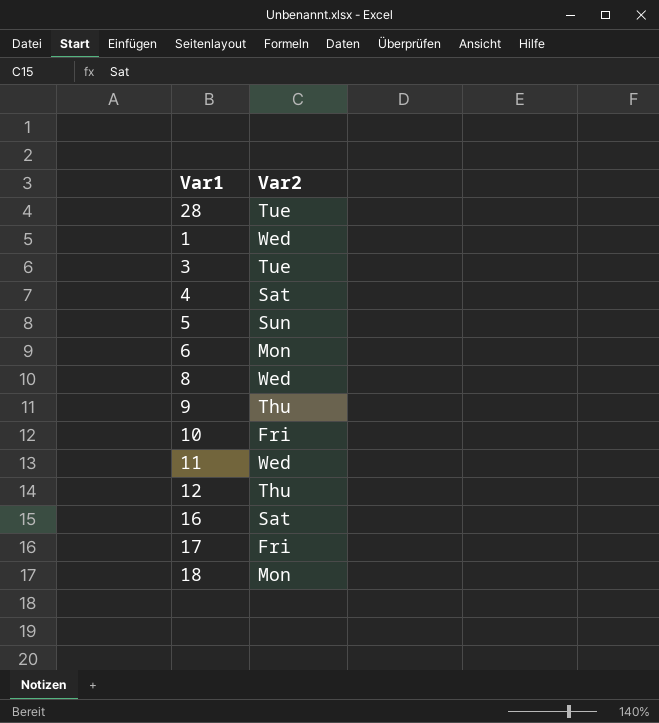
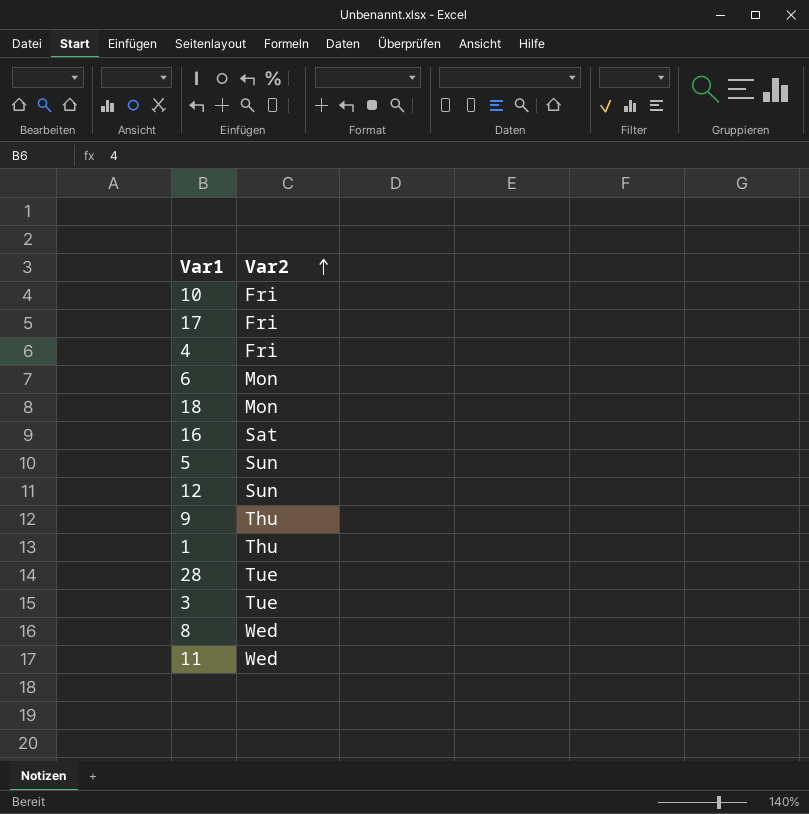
row order: none -> Var2 ascending
4 | Var2: Sat -> Fri
12 | Var2: Thu -> Sun
1 | Var2: Wed -> Thu

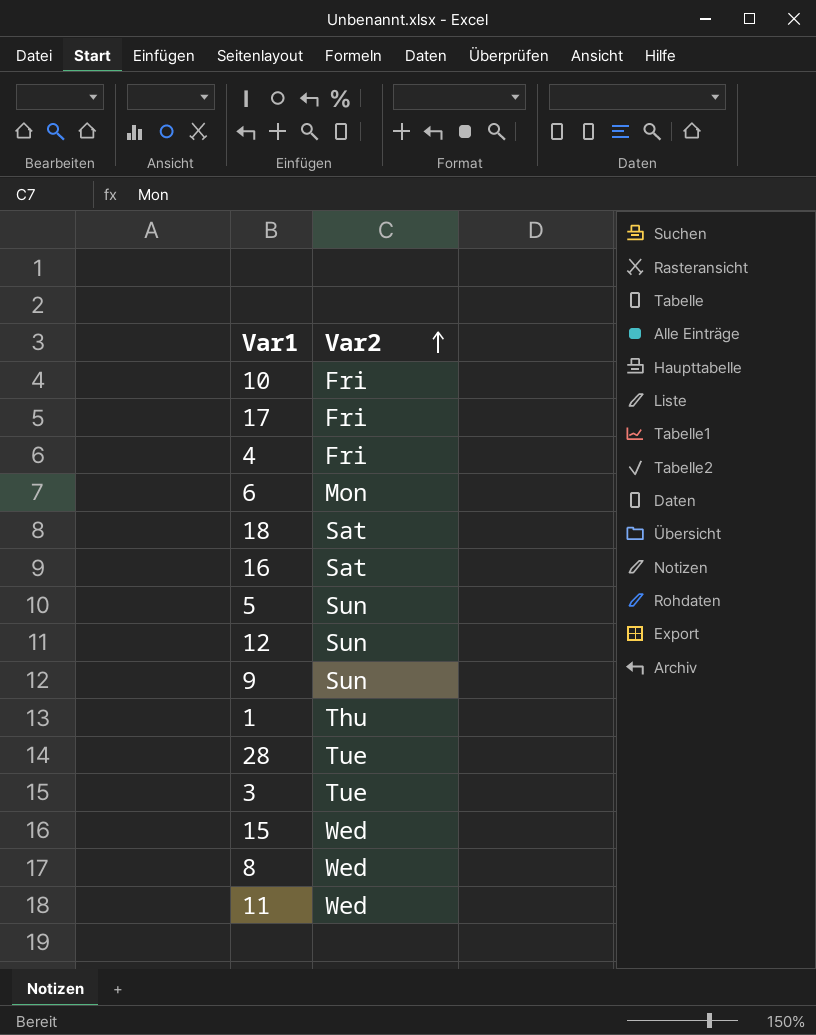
18 | Var2: Mon -> Sat
9 | Var2: Thu -> Sun
row 15: none -> Wed

